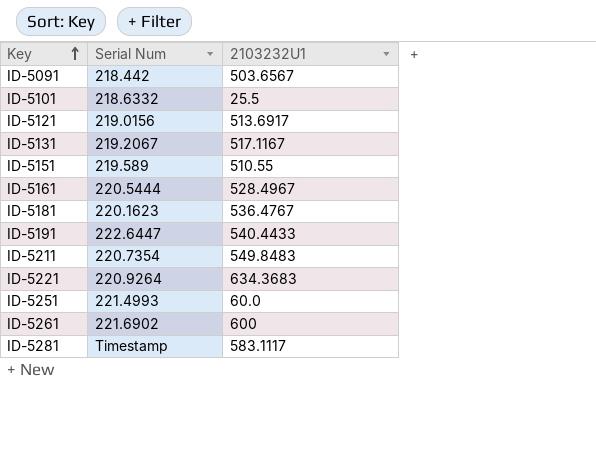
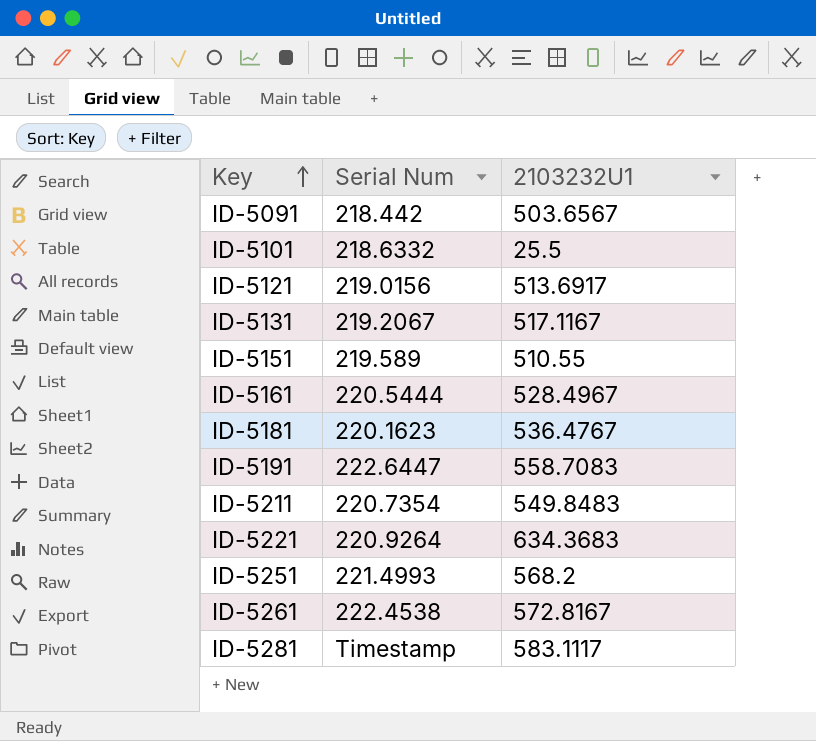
ID-5191 | 2103232U1: 540.4433 -> 558.7083
ID-5251 | 2103232U1: 60.0 -> 568.2
ID-5261 | Serial Num: 221.6902 -> 222.4538
ID-5261 | 2103232U1: 600 -> 572.8167

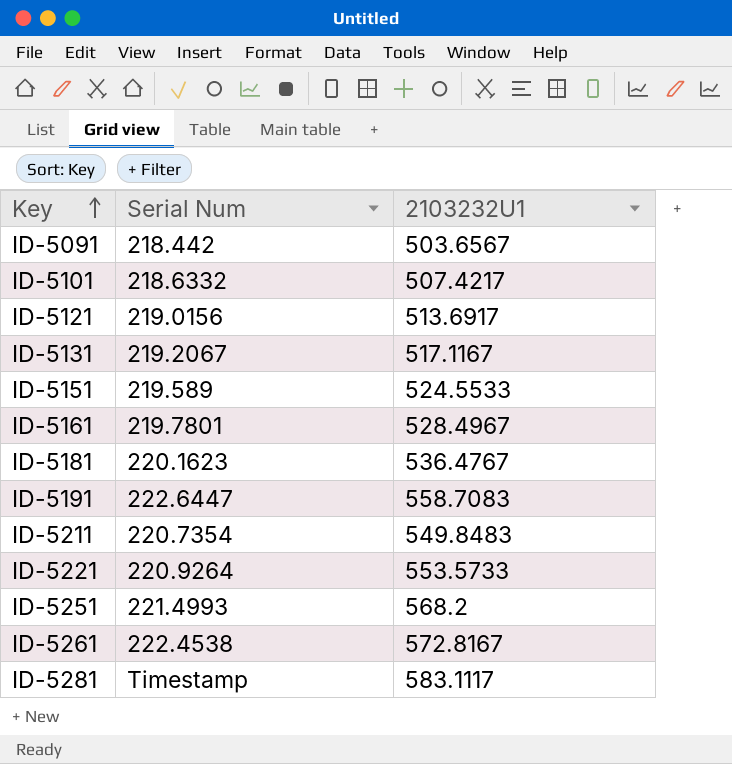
ID-5101 | 2103232U1: 25.5 -> 507.4217
ID-5151 | 2103232U1: 510.55 -> 524.5533
ID-5161 | Serial Num: 220.5444 -> 219.7801
ID-5221 | 2103232U1: 634.3683 -> 553.5733

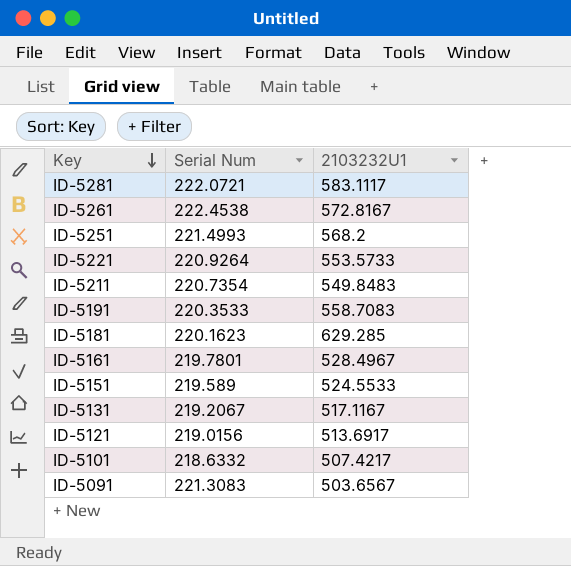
row order: Key ascending -> Key descending
ID-5281 | Serial Num: Timestamp -> 222.0721
ID-5191 | Serial Num: 222.6447 -> 220.3533
ID-5181 | 2103232U1: 536.4767 -> 629.285
ID-5091 | Serial Num: 218.442 -> 221.3083

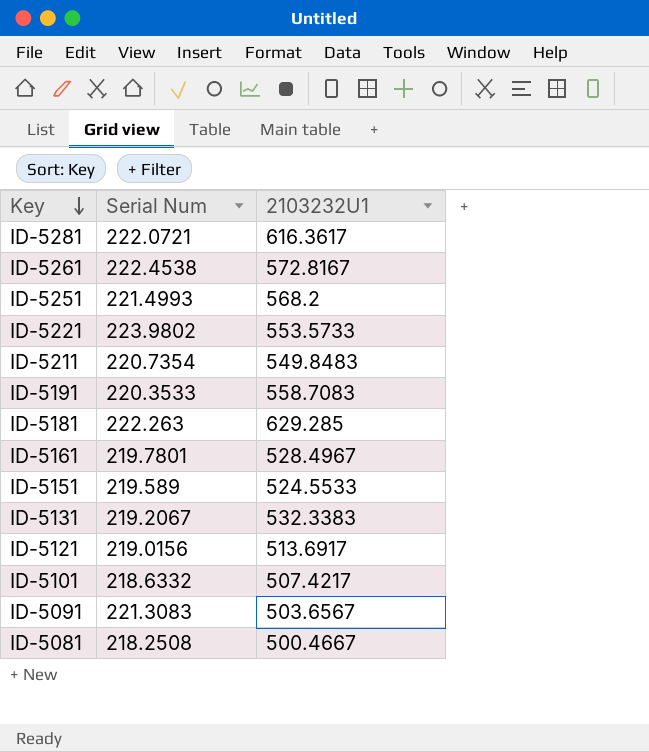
ID-5281 | 2103232U1: 583.1117 -> 616.3617
ID-5221 | Serial Num: 220.9264 -> 223.9802
ID-5181 | Serial Num: 220.1623 -> 222.263
ID-5131 | 2103232U1: 517.1167 -> 532.3383
row ID-5081: none -> 218.2508 | 500.4667

